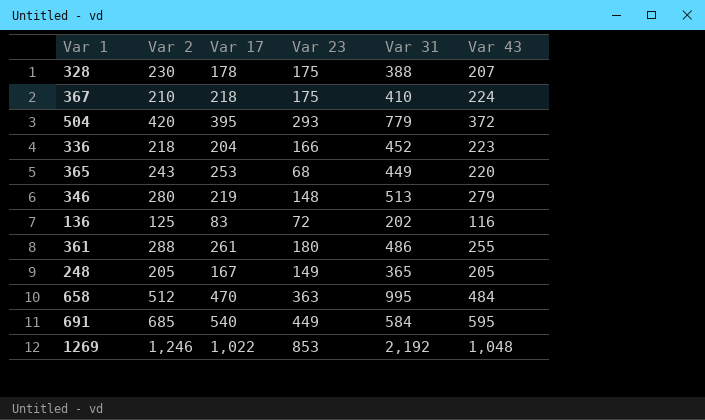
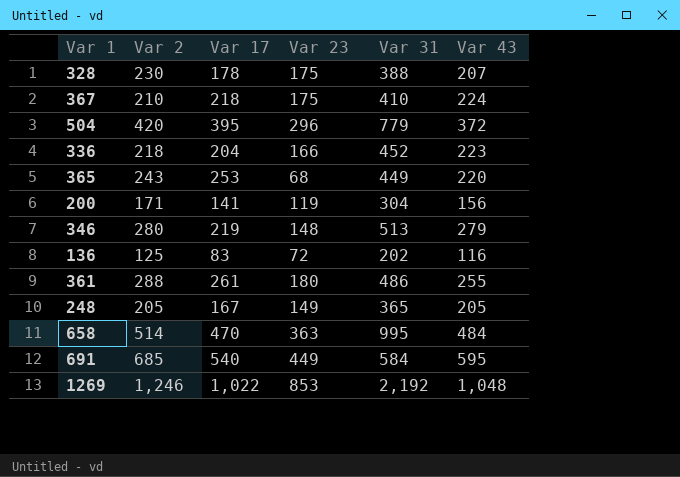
504 | Var 23: 293 -> 296
row 200: none -> 171 | 141 | 119 | 304 | 156
658 | Var 2: 512 -> 514

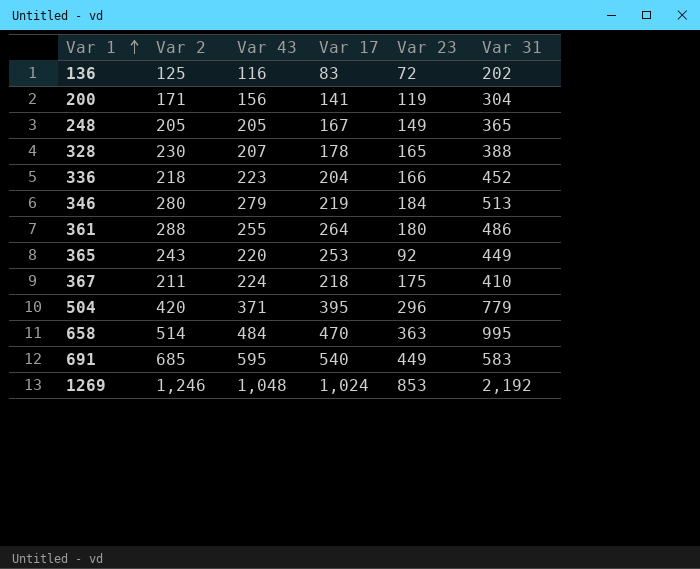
row order: none -> Var 1 ascending
column Var 43 | position: 6 -> 3
328 | Var 23: 175 -> 165
346 | Var 23: 148 -> 184
361 | Var 17: 261 -> 264
365 | Var 23: 68 -> 92
367 | Var 2: 210 -> 211
504 | Var 43: 372 -> 371
691 | Var 31: 584 -> 583
1269 | Var 17: 1,022 -> 1,024

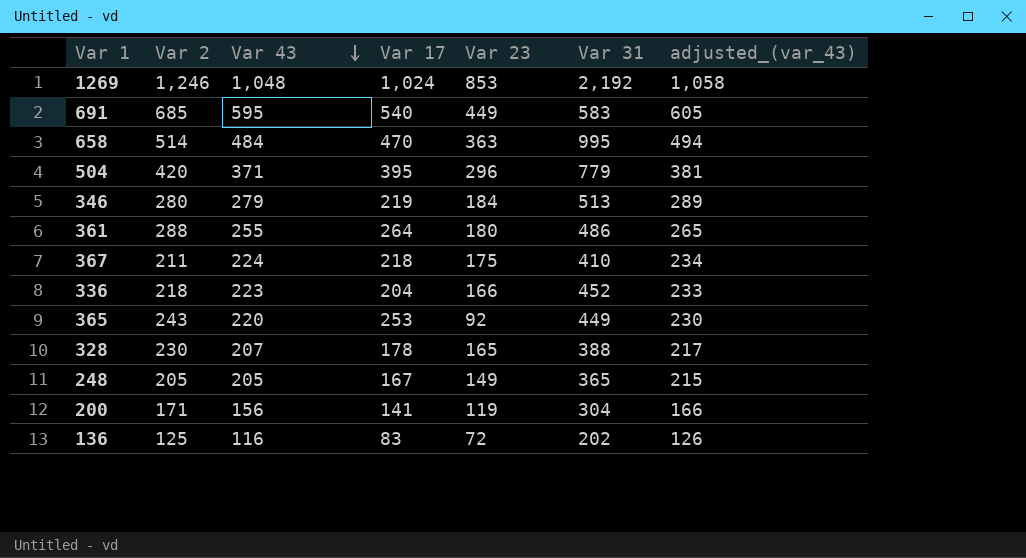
row order: Var 1 ascending -> Var 43 descending
column adjusted_(var_43) | formula: none -> [Var 43] + 10

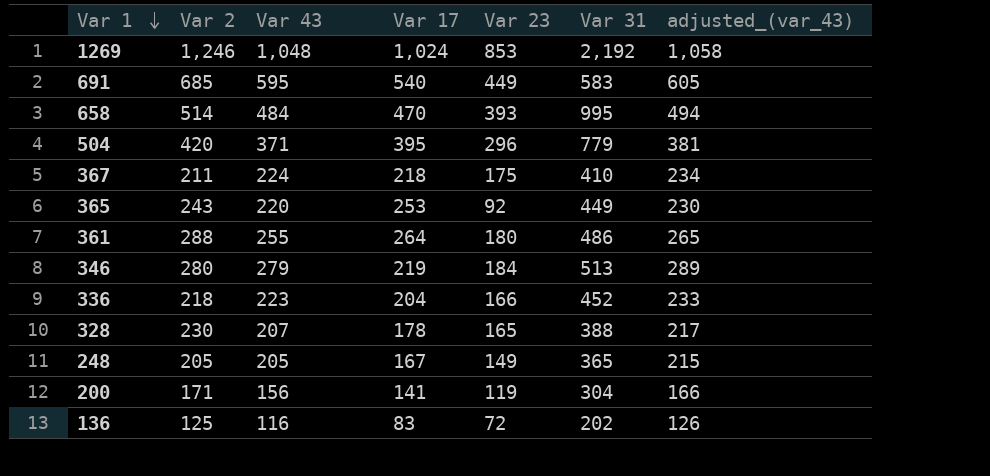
row order: Var 43 descending -> Var 1 descending
658 | Var 23: 363 -> 393

